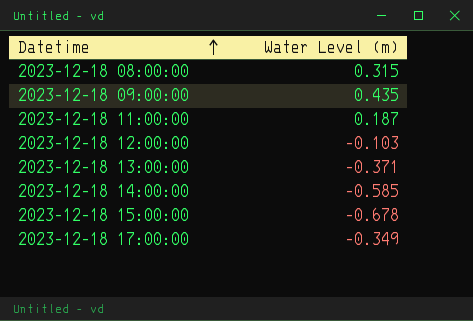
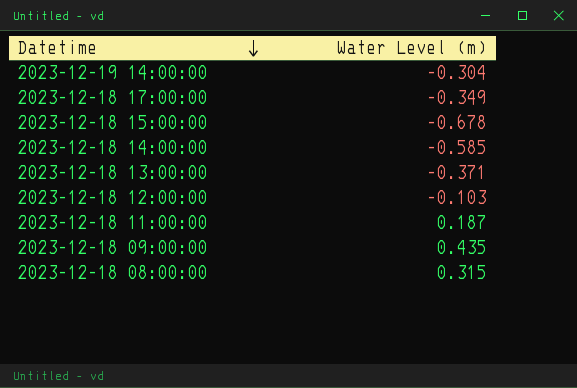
row order: Datetime ascending -> Datetime descending
row 2023-12-19 14:00:00: none -> -0.304

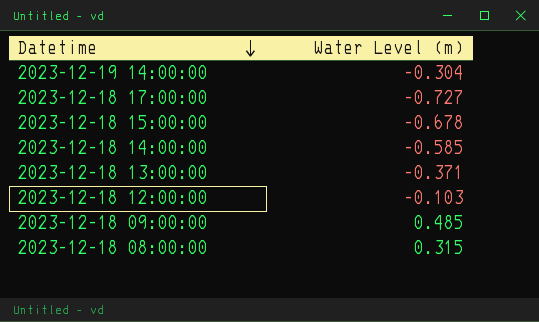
row 2023-12-18 11:00:00: 0.187 -> none
2023-12-18 17:00:00 | Water Level (m): -0.349 -> -0.727
2023-12-18 09:00:00 | Water Level (m): 0.435 -> 0.485

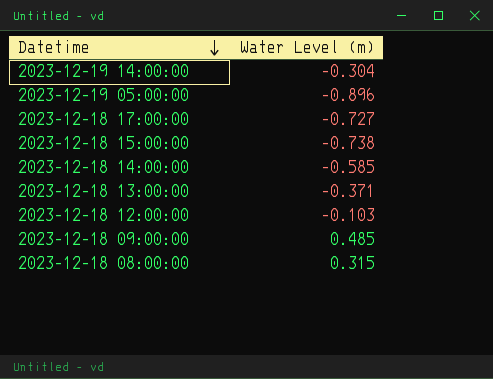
row 2023-12-19 05:00:00: none -> -0.896
2023-12-18 15:00:00 | Water Level (m): -0.678 -> -0.738

